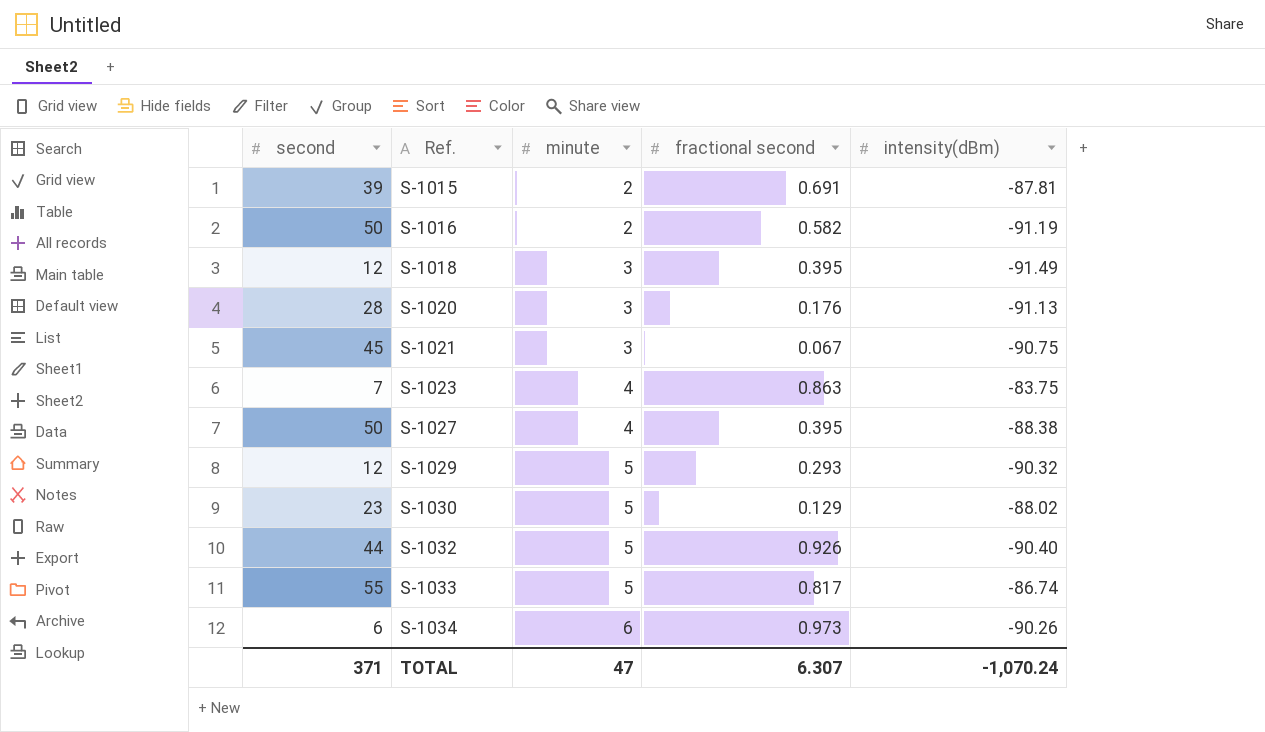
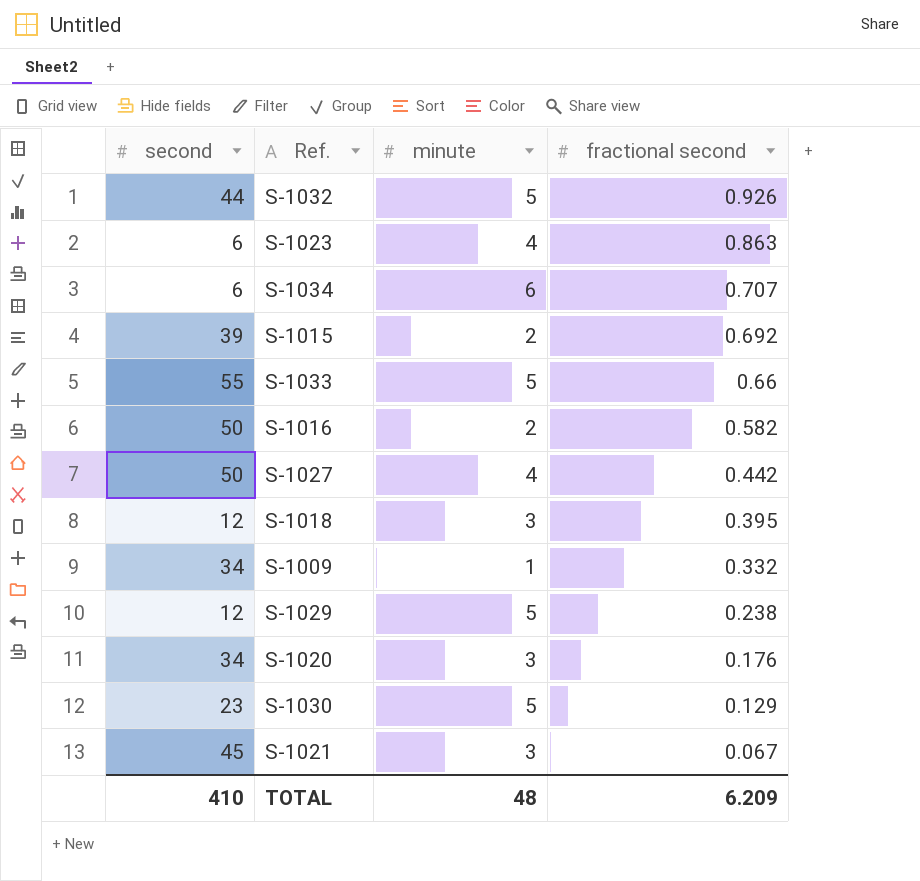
row order: Ref. ascending -> fractional second descending
column intensity(dBm) | position: 5 -> none
S-1023 | second: 7 -> 6
S-1034 | fractional second: 0.973 -> 0.707
S-1015 | fractional second: 0.691 -> 0.692
S-1033 | fractional second: 0.817 -> 0.66
S-1027 | fractional second: 0.395 -> 0.442
row S-1009: none -> 34 | 1 | 0.332
S-1029 | fractional second: 0.293 -> 0.238
S-1020 | second: 28 -> 34
TOTAL | second: 371 -> 410
TOTAL | minute: 47 -> 48
TOTAL | fractional second: 6.307 -> 6.209

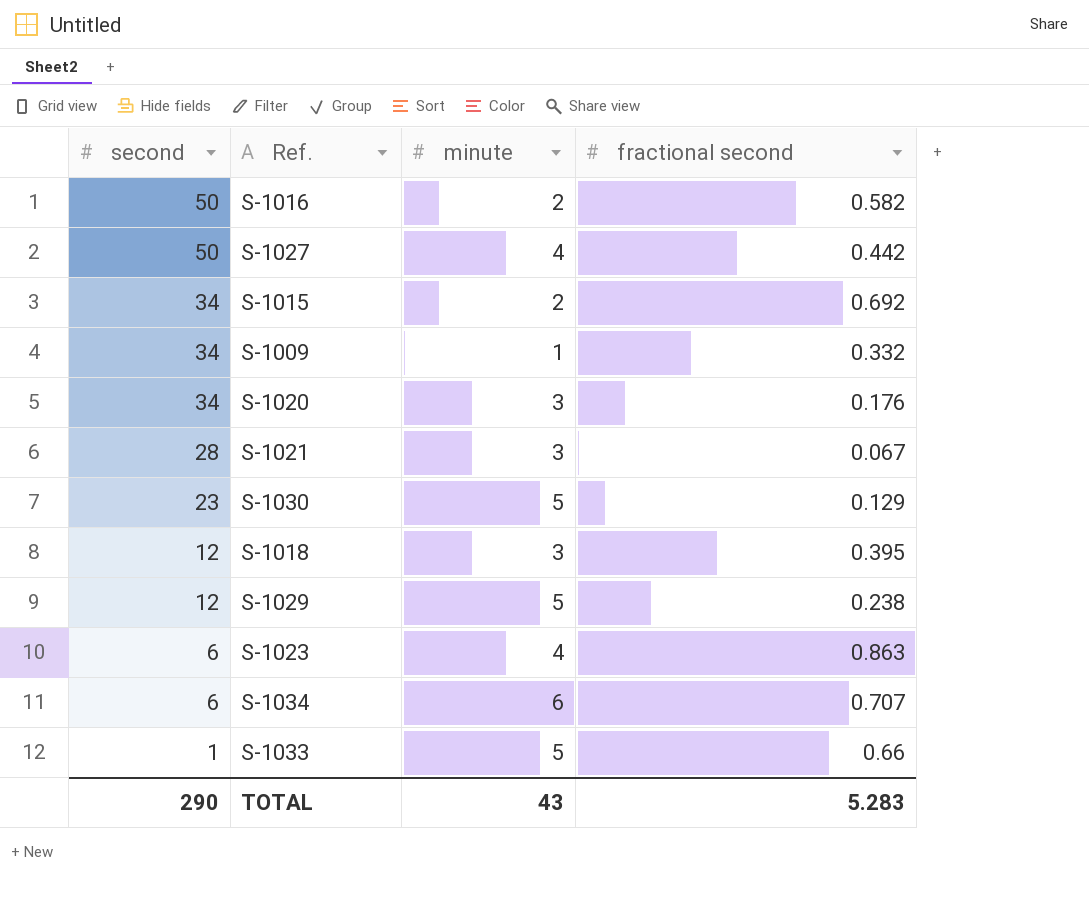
row order: fractional second descending -> second descending
row S-1032: 44 | 5 | 0.926 -> none
S-1015 | second: 39 -> 34
S-1021 | second: 45 -> 28
S-1033 | second: 55 -> 1
TOTAL | second: 410 -> 290
TOTAL | minute: 48 -> 43
TOTAL | fractional second: 6.209 -> 5.283

